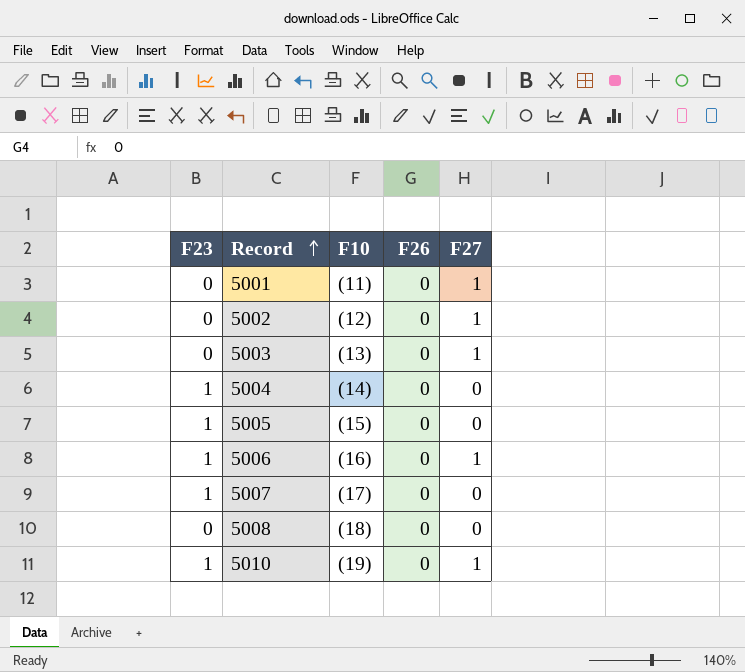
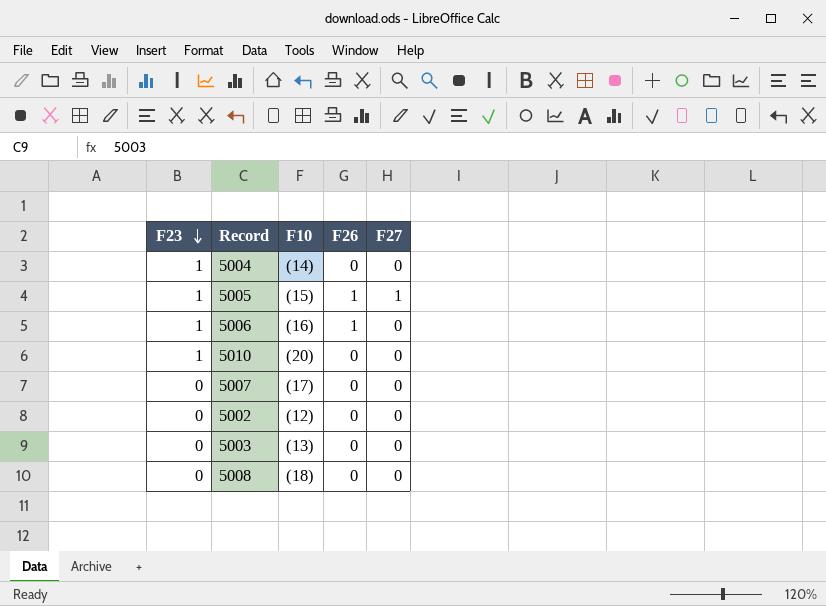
row order: Record ascending -> F23 descending
row 5001: 0 | (11) | 0 | 1 -> none
5005 | F26: 0 -> 1
5005 | F27: 0 -> 1
5006 | F26: 0 -> 1
5006 | F27: 1 -> 0
5010 | F10: (19) -> (20)
5010 | F27: 1 -> 0
5007 | F23: 1 -> 0
5002 | F27: 1 -> 0
5003 | F27: 1 -> 0

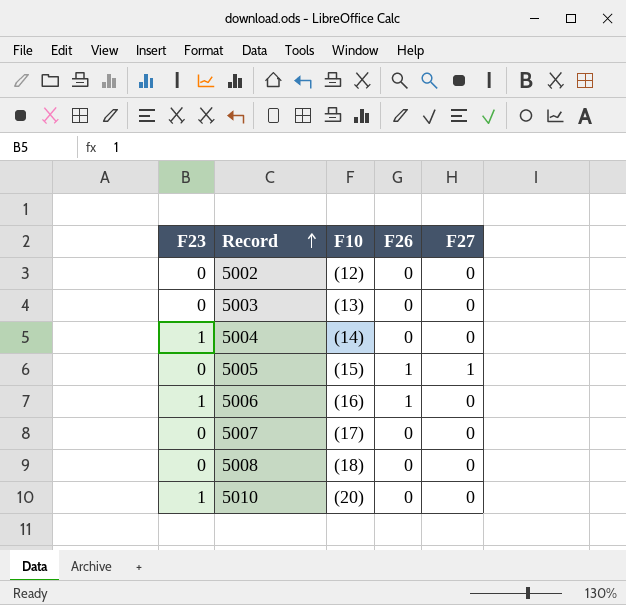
row order: F23 descending -> Record ascending
5005 | F23: 1 -> 0

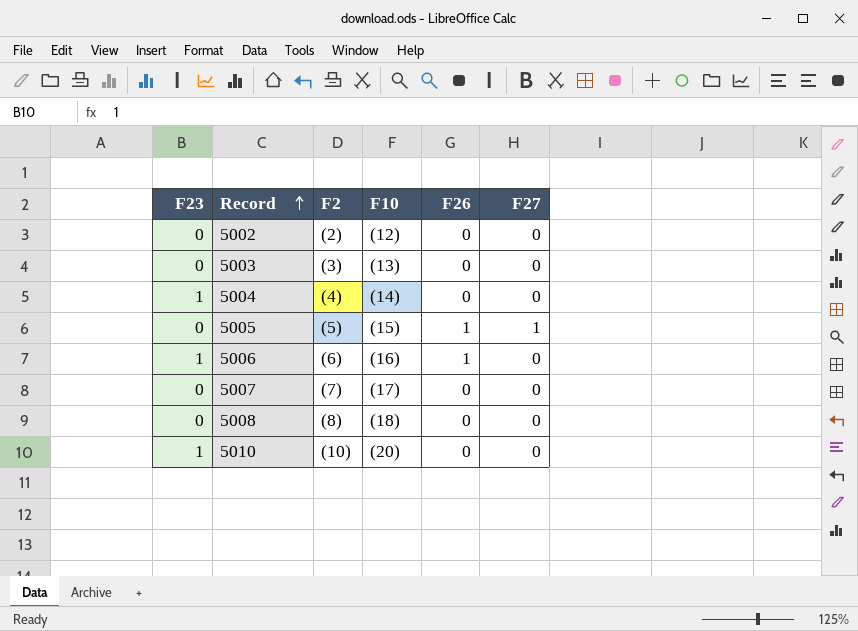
column F2 | position: none -> 3

